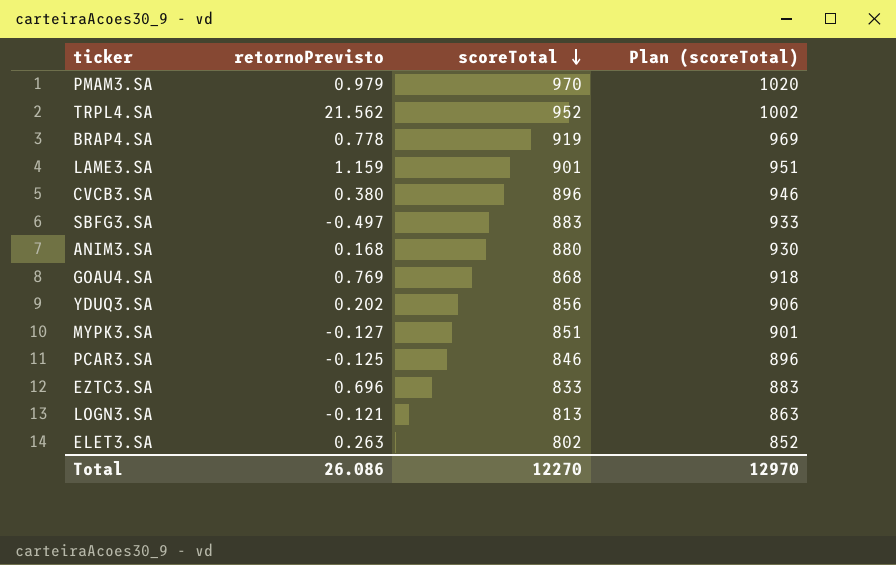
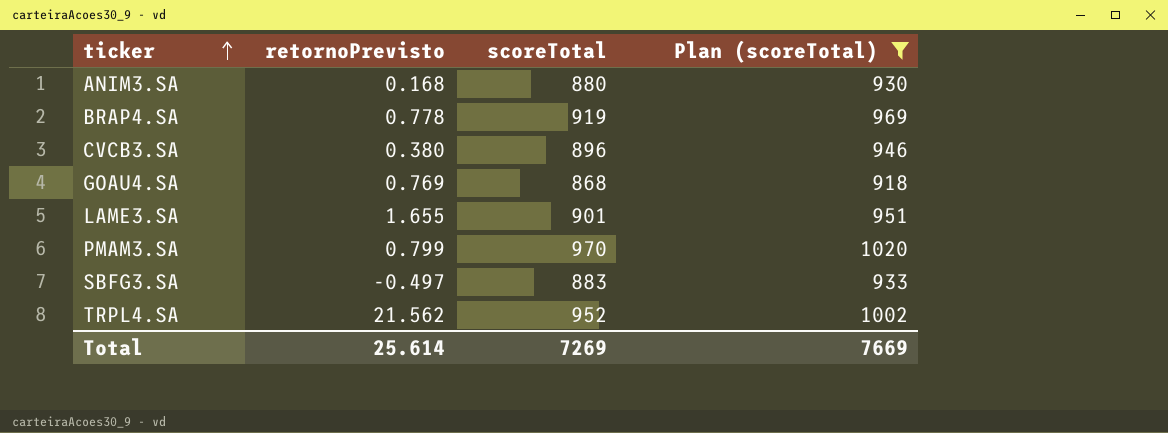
filter: none -> Plan (scoreTotal) >= 918
row order: scoreTotal descending -> ticker ascending
LAME3.SA | retornoPrevisto: 1.159 -> 1.655
PMAM3.SA | retornoPrevisto: 0.979 -> 0.799
Total | retornoPrevisto: 26.086 -> 25.614
Total | scoreTotal: 12270 -> 7269
Total | Plan (scoreTotal): 12970 -> 7669

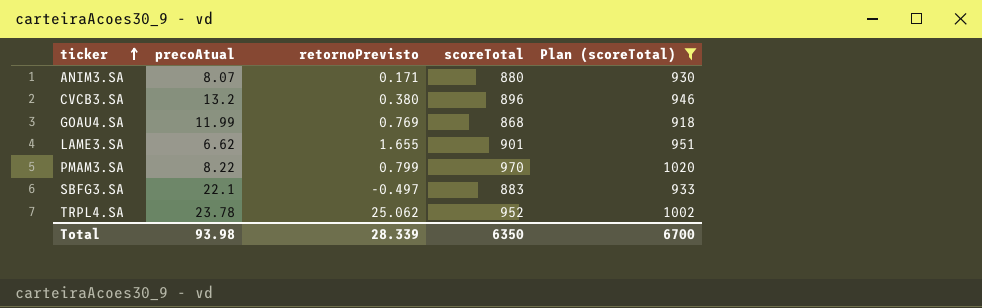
column precoAtual | position: none -> 2
row BRAP4.SA: 0.778 | 919 | 969 -> none
ANIM3.SA | retornoPrevisto: 0.168 -> 0.171
TRPL4.SA | retornoPrevisto: 21.562 -> 25.062
Total | retornoPrevisto: 25.614 -> 28.339
Total | scoreTotal: 7269 -> 6350
Total | Plan (scoreTotal): 7669 -> 6700

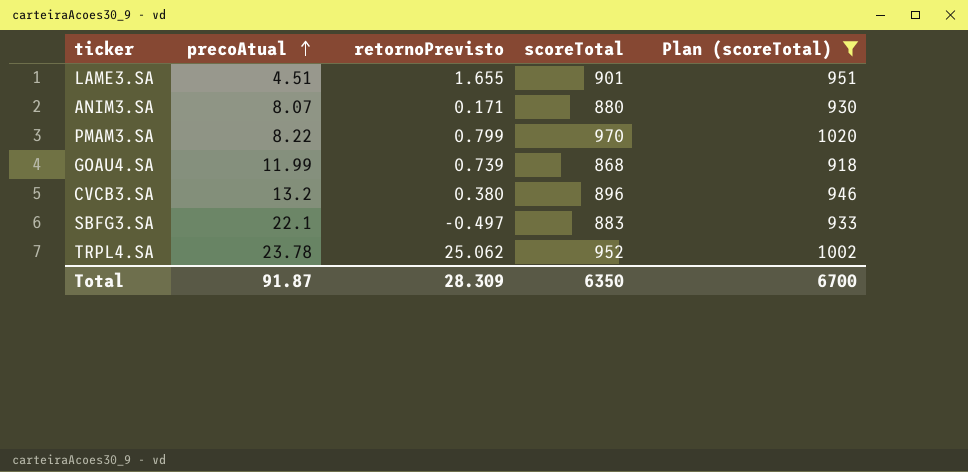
row order: ticker ascending -> precoAtual ascending
LAME3.SA | precoAtual: 6.62 -> 4.51
GOAU4.SA | retornoPrevisto: 0.769 -> 0.739
Total | precoAtual: 93.98 -> 91.87
Total | retornoPrevisto: 28.339 -> 28.309

